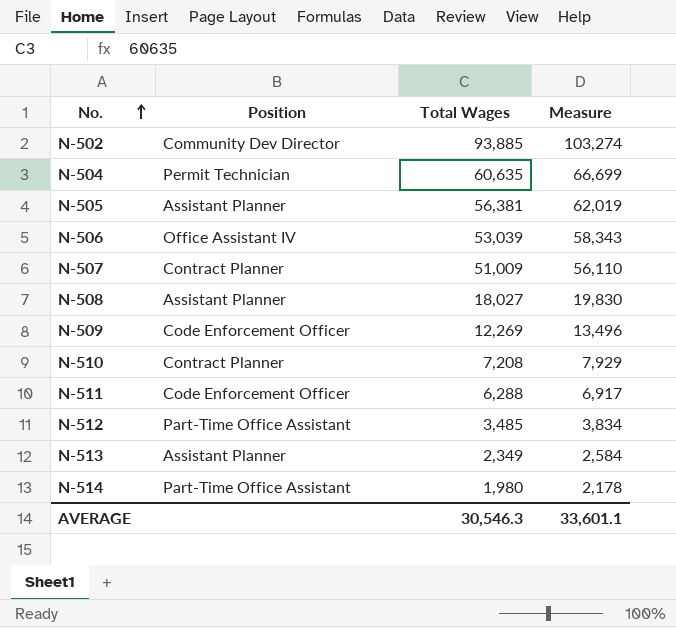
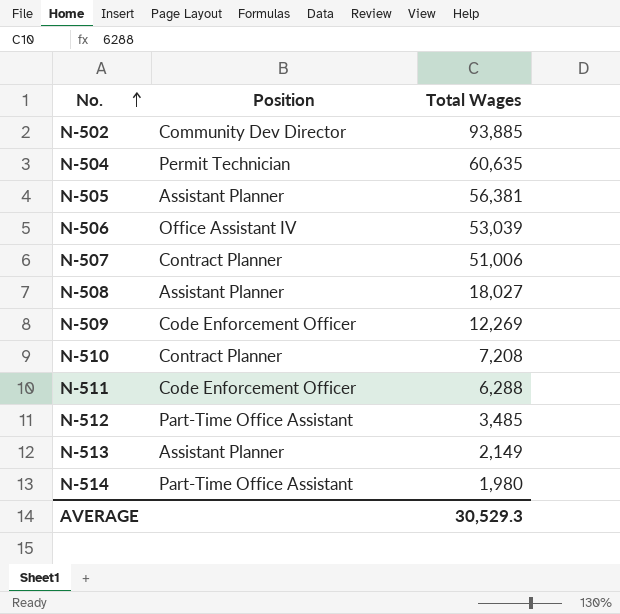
column Measure | formula: [Total Wages] * 1.1 -> none
N-507 | Total Wages: 51,009 -> 51,006
N-513 | Total Wages: 2,349 -> 2,149
AVERAGE | Total Wages: 30,546.3 -> 30,529.3

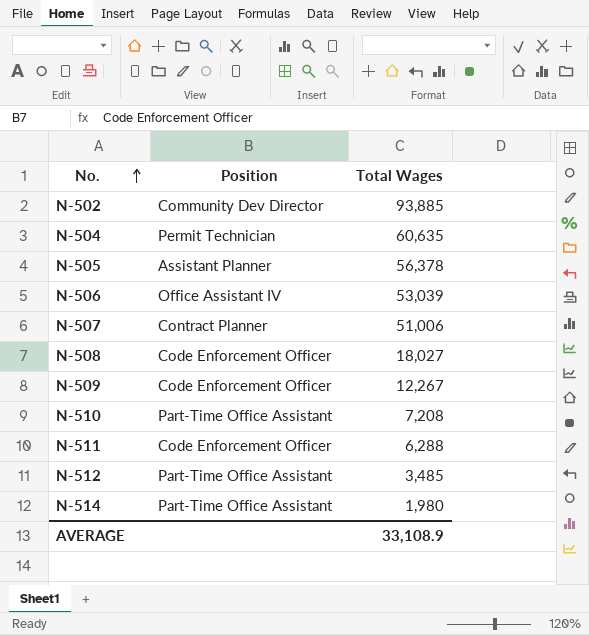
row N-513: Assistant Planner | 2,149 -> none
N-505 | Total Wages: 56,381 -> 56,378
N-508 | Position: Assistant Planner -> Code Enforcement Officer
N-509 | Total Wages: 12,269 -> 12,267
N-510 | Position: Contract Planner -> Part-Time Office Assistant
AVERAGE | Total Wages: 30,529.3 -> 33,108.9

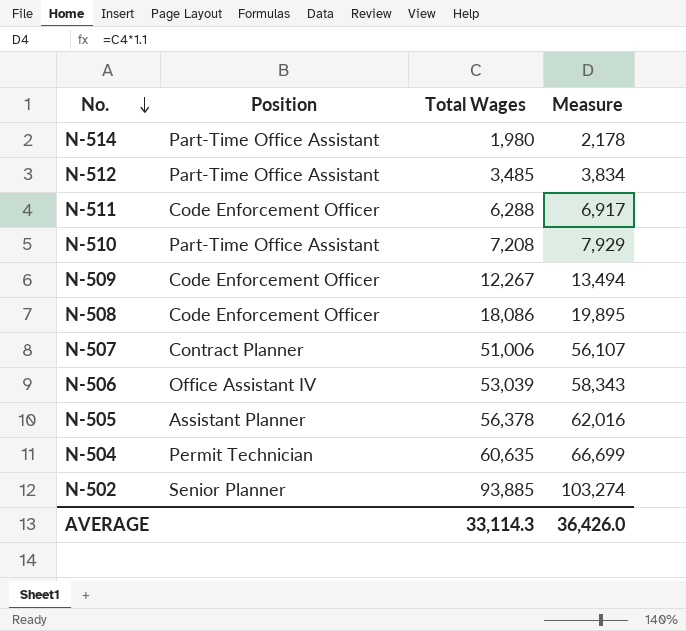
row order: No. ascending -> No. descending
column Measure | formula: none -> [Total Wages] * 1.1
N-508 | Total Wages: 18,027 -> 18,086
N-502 | Position: Community Dev Director -> Senior Planner
AVERAGE | Total Wages: 33,108.9 -> 33,114.3

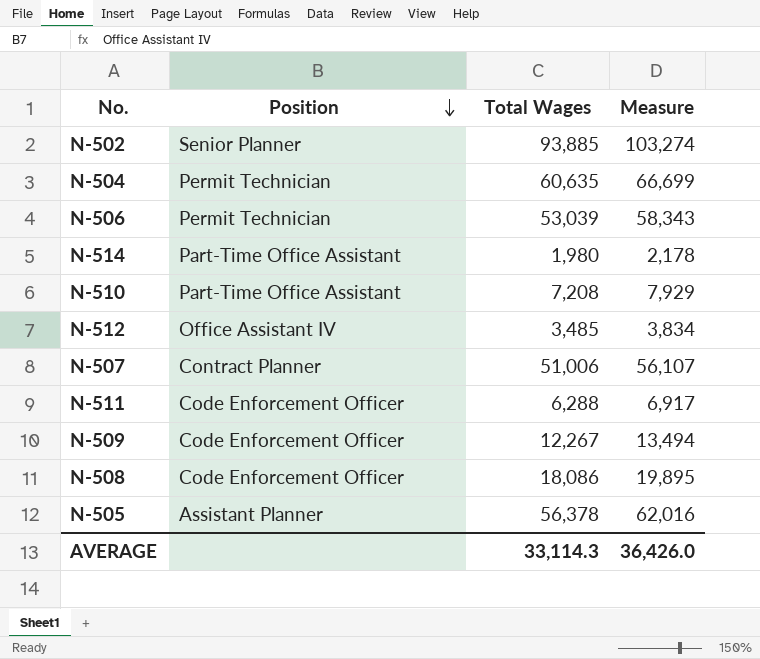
row order: No. descending -> Position descending
N-506 | Position: Office Assistant IV -> Permit Technician
N-512 | Position: Part-Time Office Assistant -> Office Assistant IV

